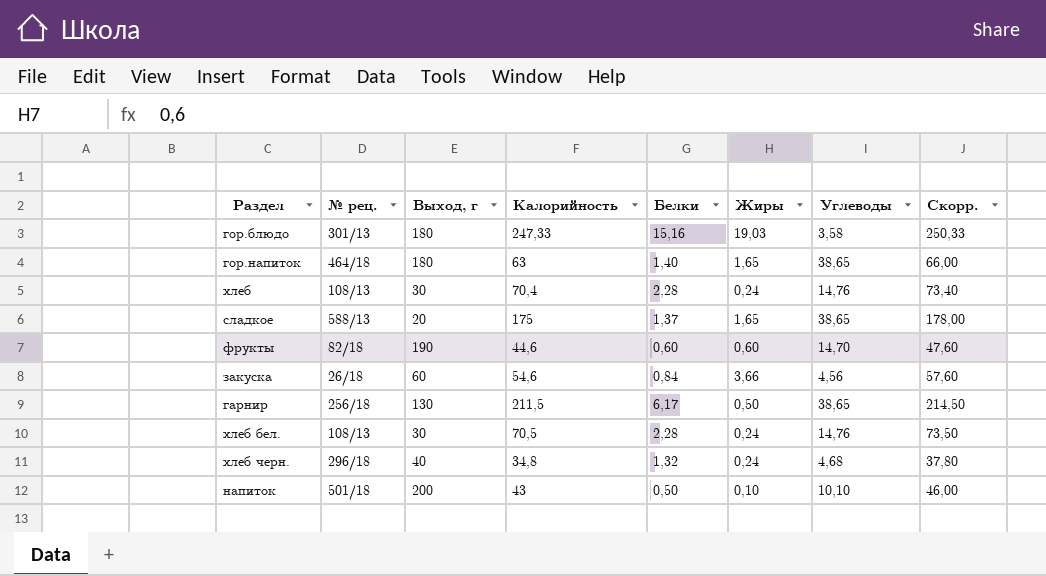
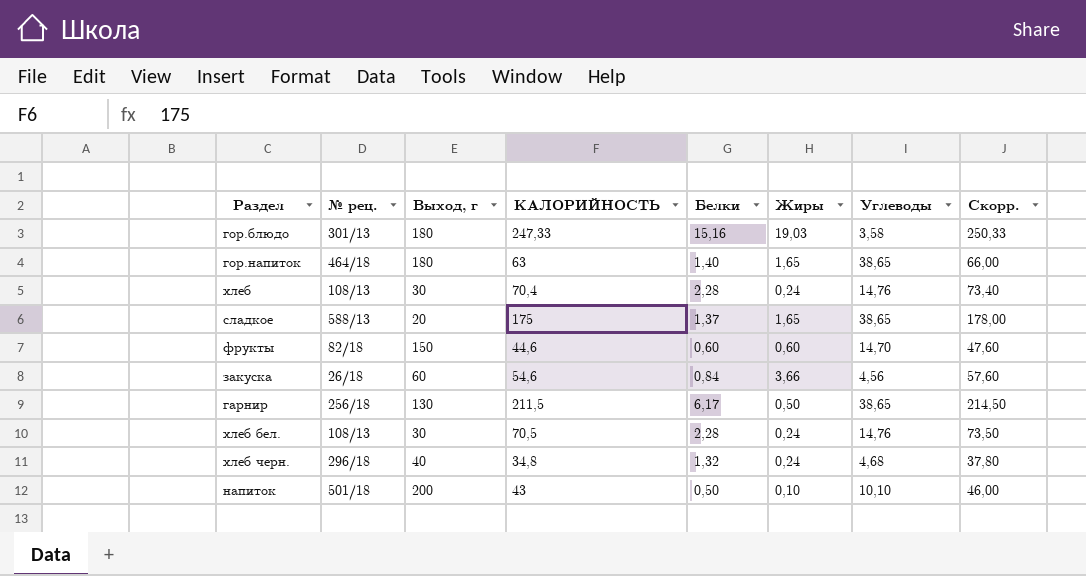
column name: Калорийность -> КАЛОРИЙНОСТЬ
фрукты | Выход, г: 190 -> 150

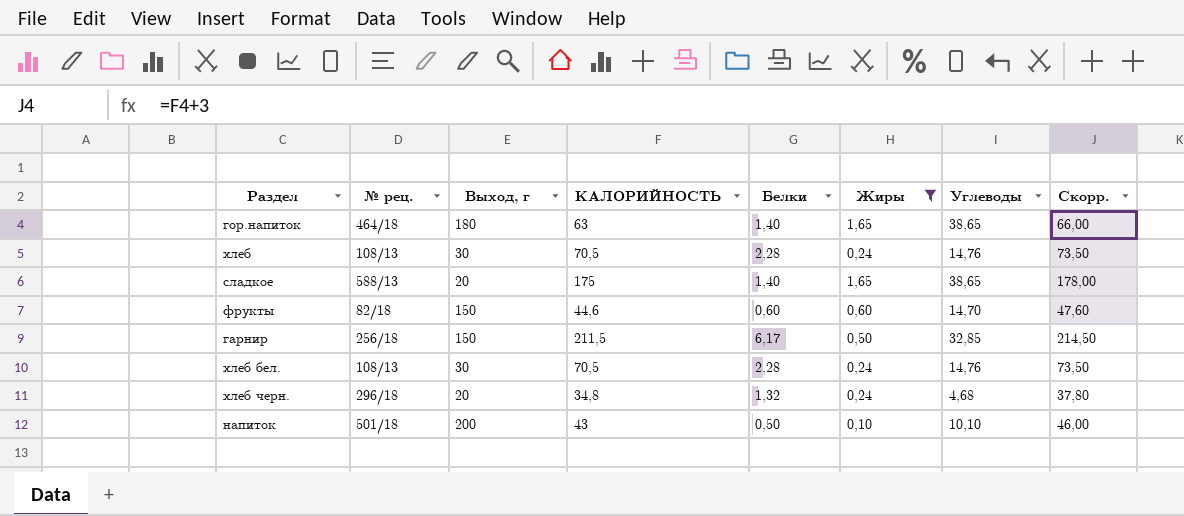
filter: none -> Жиры <= 1,65
хлеб | КАЛОРИЙНОСТЬ: 70,4 -> 70,5
хлеб | Скорр.: 73,40 -> 73,50
сладкое | Белки: 1,37 -> 1,40
гарнир | Выход, г: 130 -> 150
гарнир | Углеводы: 38,65 -> 32,85
хлеб черн. | Выход, г: 40 -> 20

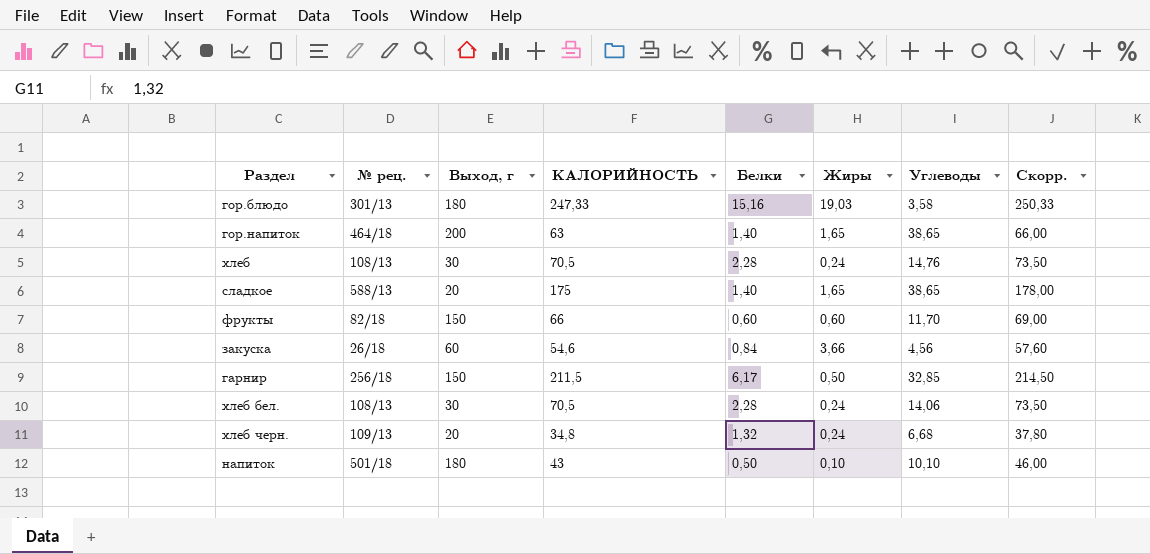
filter: Жиры <= 1,65 -> none
гор.напиток | Выход, г: 180 -> 200
фрукты | КАЛОРИЙНОСТЬ: 44,6 -> 66
фрукты | Углеводы: 14,70 -> 11,70
фрукты | Скорр.: 47,60 -> 69,00
хлеб бел. | Углеводы: 14,76 -> 14,06
хлеб черн. | № рец.: 296/18 -> 109/13
хлеб черн. | Углеводы: 4,68 -> 6,68
напиток | Выход, г: 200 -> 180

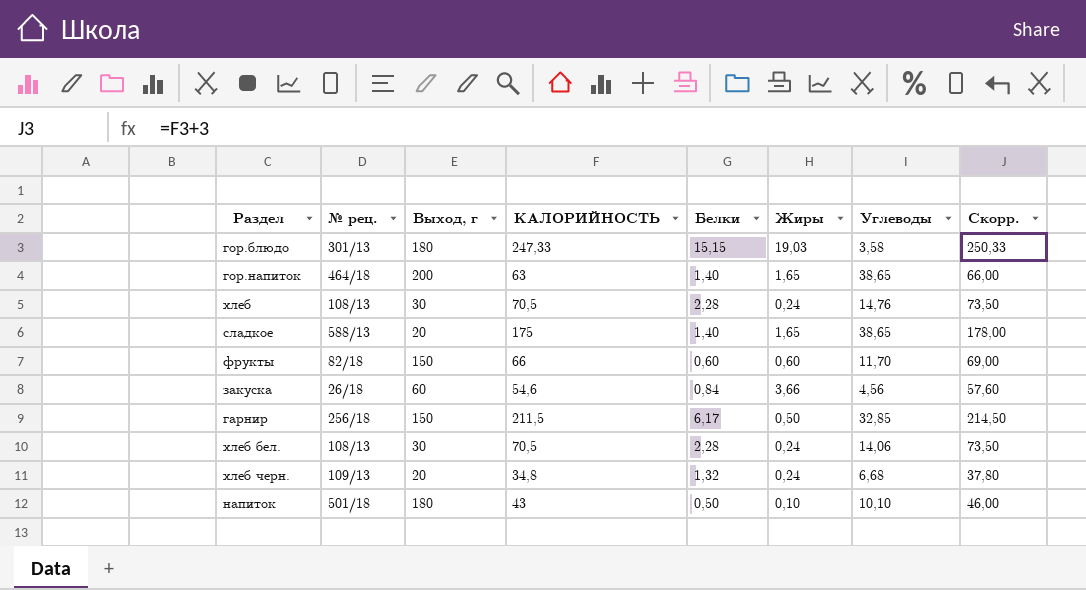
гор.блюдо | Белки: 15,16 -> 15,15

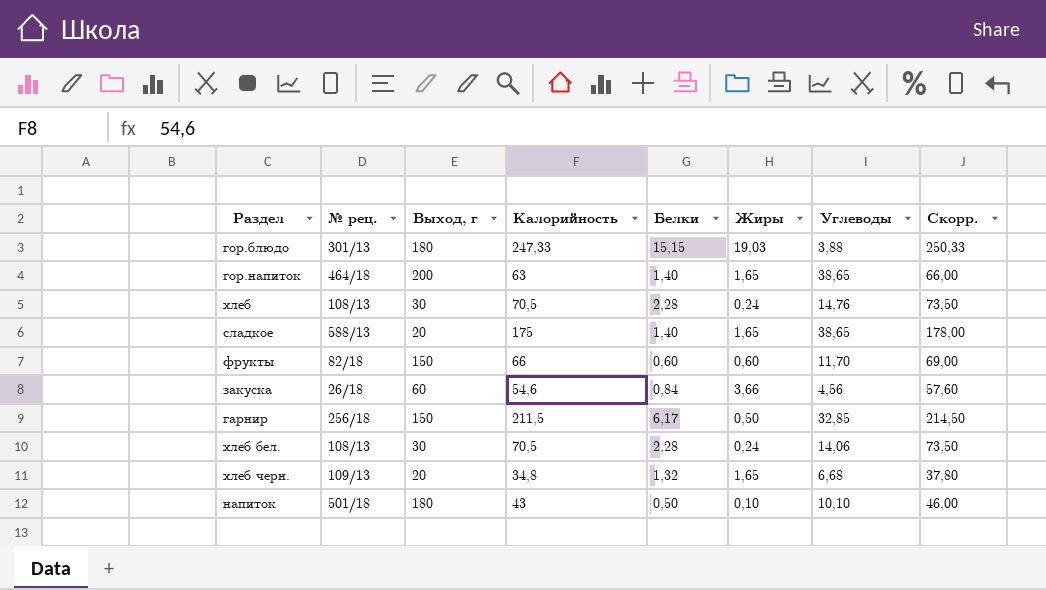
column name: КАЛОРИЙНОСТЬ -> Калорийность
гор.блюдо | Углеводы: 3,58 -> 3,88
хлеб черн. | Жиры: 0,24 -> 1,65

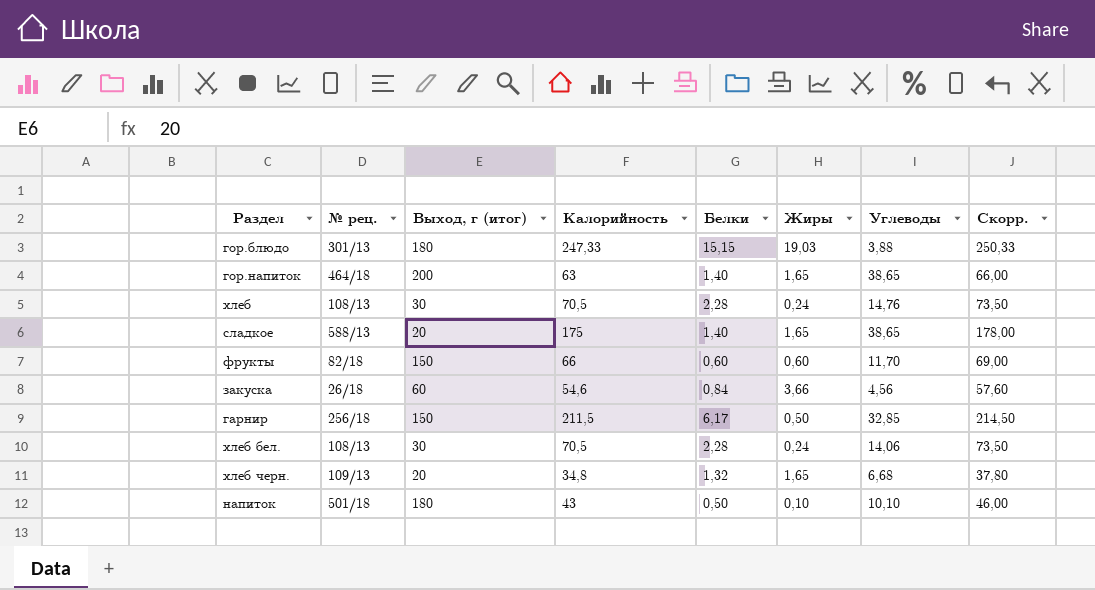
column name: Выход, г -> Выход, г (итог)

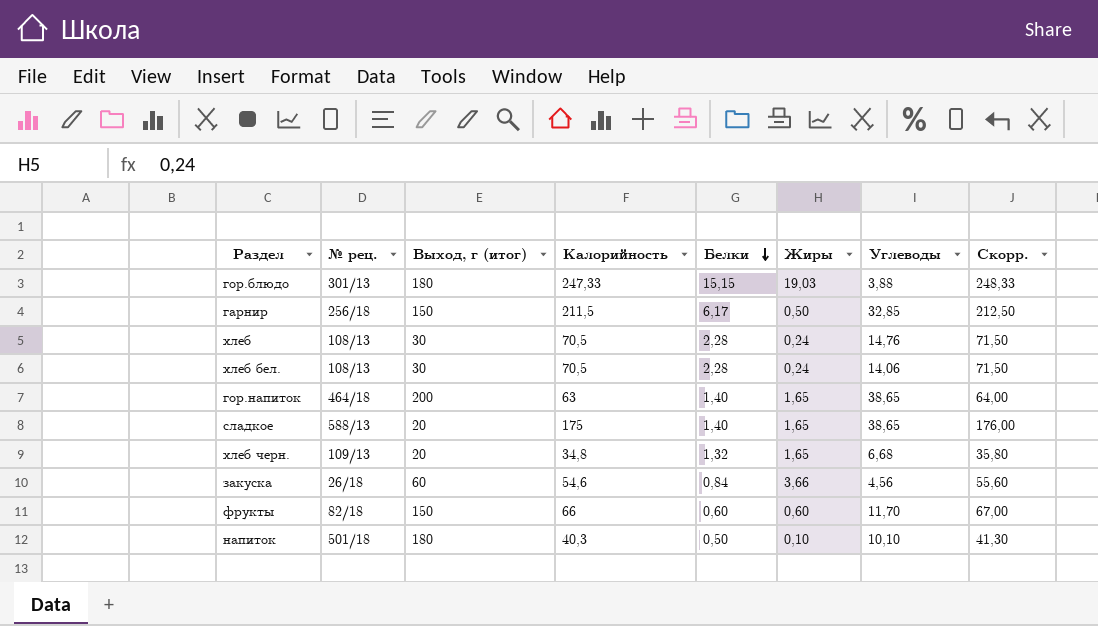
row order: none -> Белки descending
column Скорр. | formula: [Калорийность] + 3 -> [Калорийность] + 1
напиток | Калорийность: 43 -> 40,3

